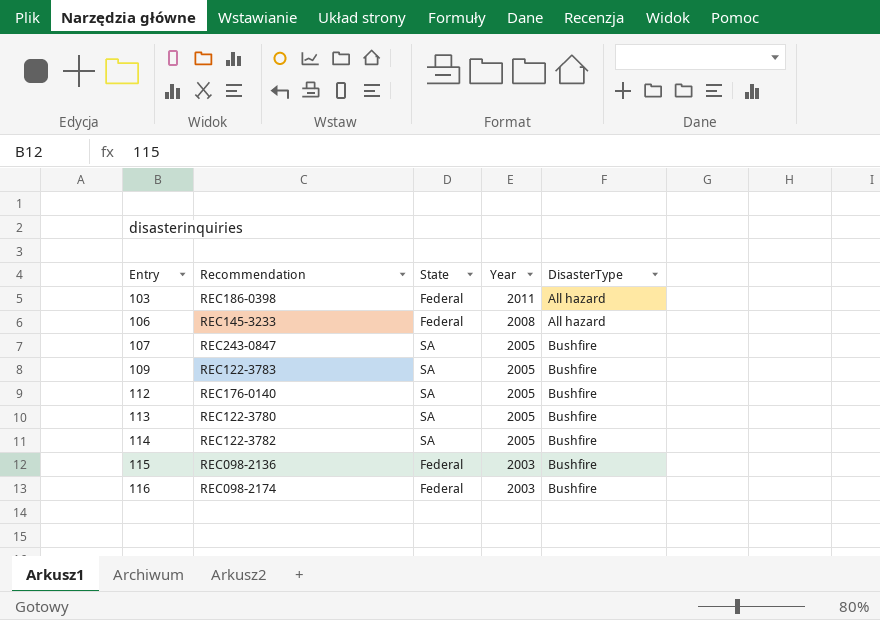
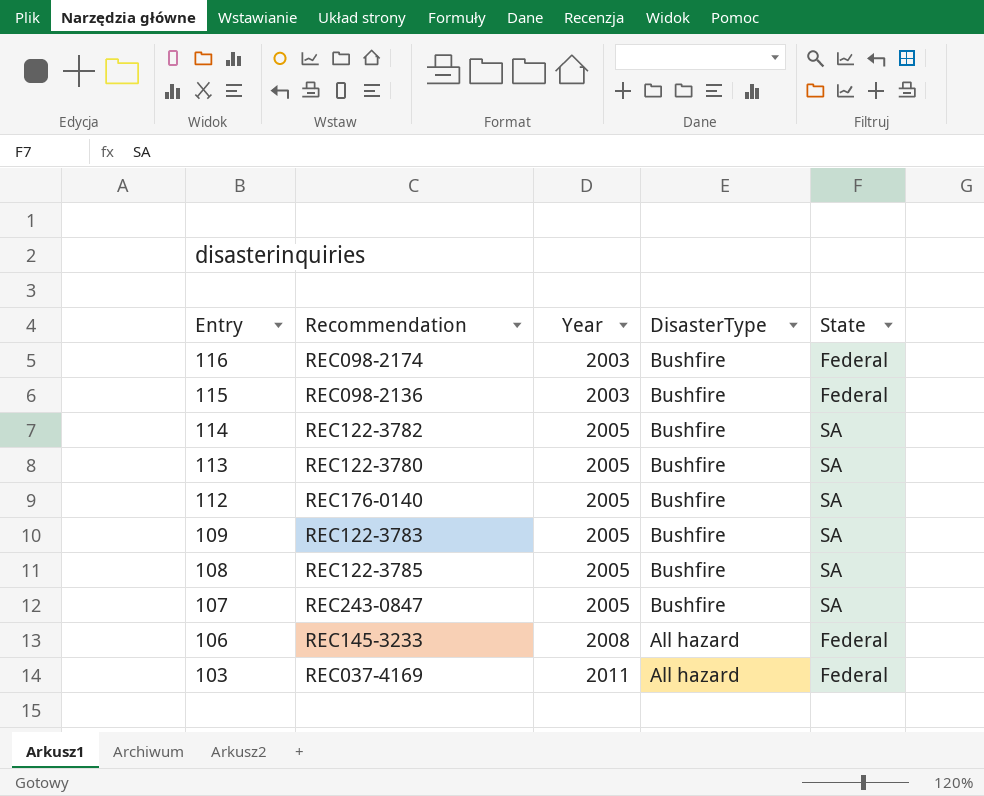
row order: Entry ascending -> Entry descending
column State | position: 3 -> 5
row 108: none -> REC122-3785 | 2005 | Bushfire | SA
103 | Recommendation: REC186-0398 -> REC037-4169

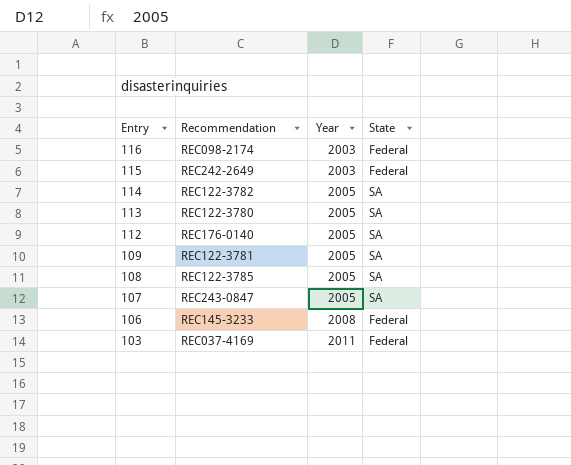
column DisasterType | position: 4 -> none
115 | Recommendation: REC098-2136 -> REC242-2649
109 | Recommendation: REC122-3783 -> REC122-3781

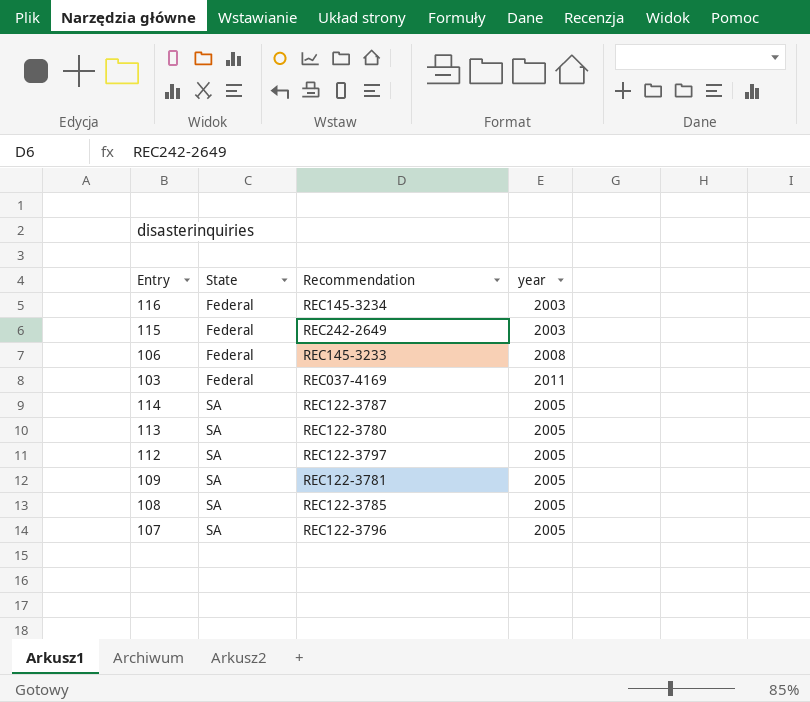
row order: Entry descending -> State ascending
column State | position: 4 -> 2
column name: Year -> year
116 | Recommendation: REC098-2174 -> REC145-3234
114 | Recommendation: REC122-3782 -> REC122-3787
112 | Recommendation: REC176-0140 -> REC122-3797
107 | Recommendation: REC243-0847 -> REC122-3796

